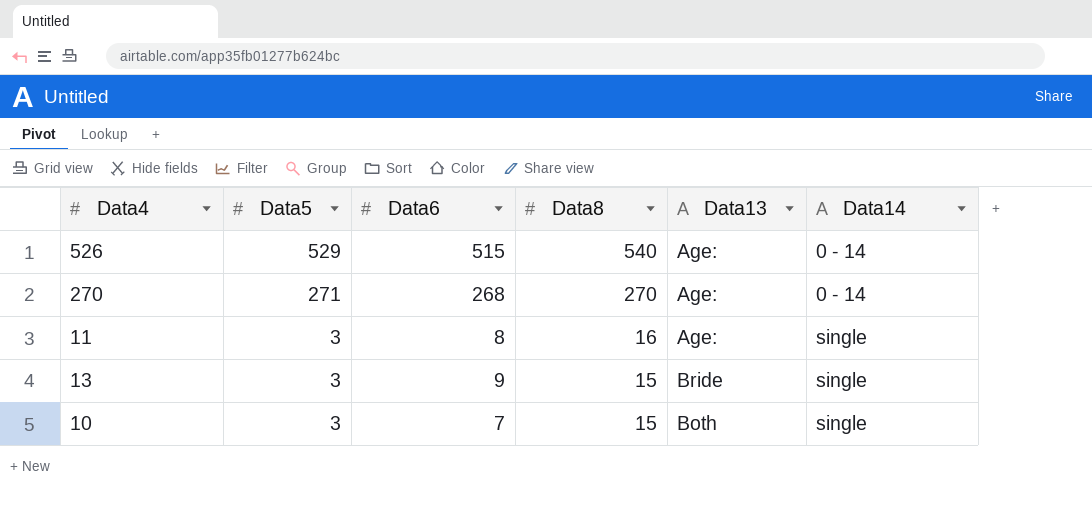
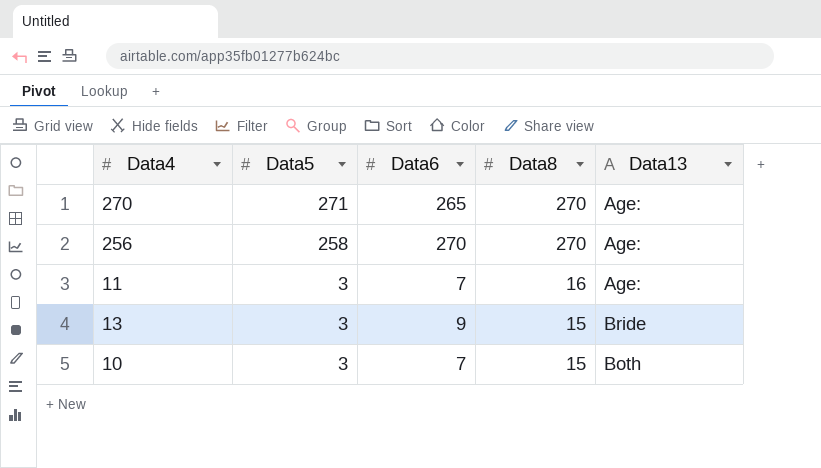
column Data14 | position: 6 -> none
row 526: 529 | 515 | 540 | Age: | 0 - 14 -> none
270 | Data6: 268 -> 265
row 256: none -> 258 | 270 | 270 | Age:
11 | Data6: 8 -> 7

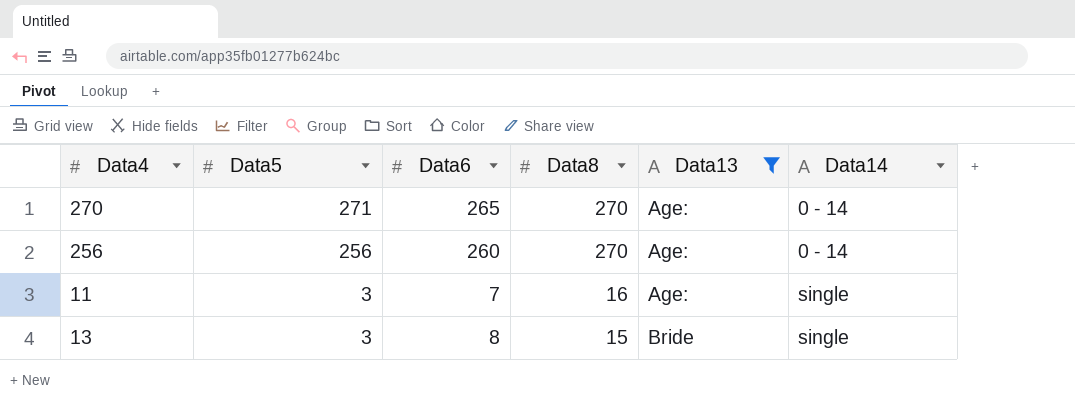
filter: none -> Data13 != Both
column Data14 | position: none -> 6
256 | Data5: 258 -> 256
256 | Data6: 270 -> 260
13 | Data6: 9 -> 8

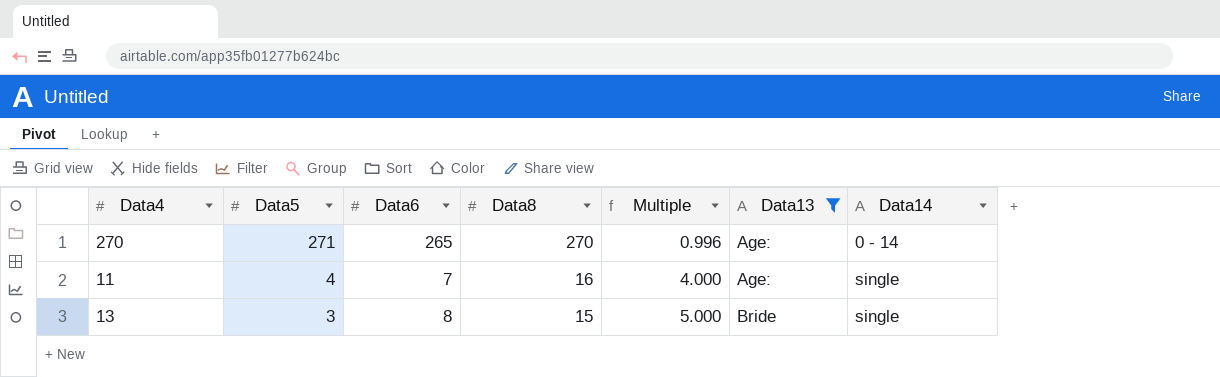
column Multiple | formula: none -> [Data8] / [Data5]
row 256: 256 | 260 | 270 | Age: | 0 - 14 -> none
11 | Data5: 3 -> 4

